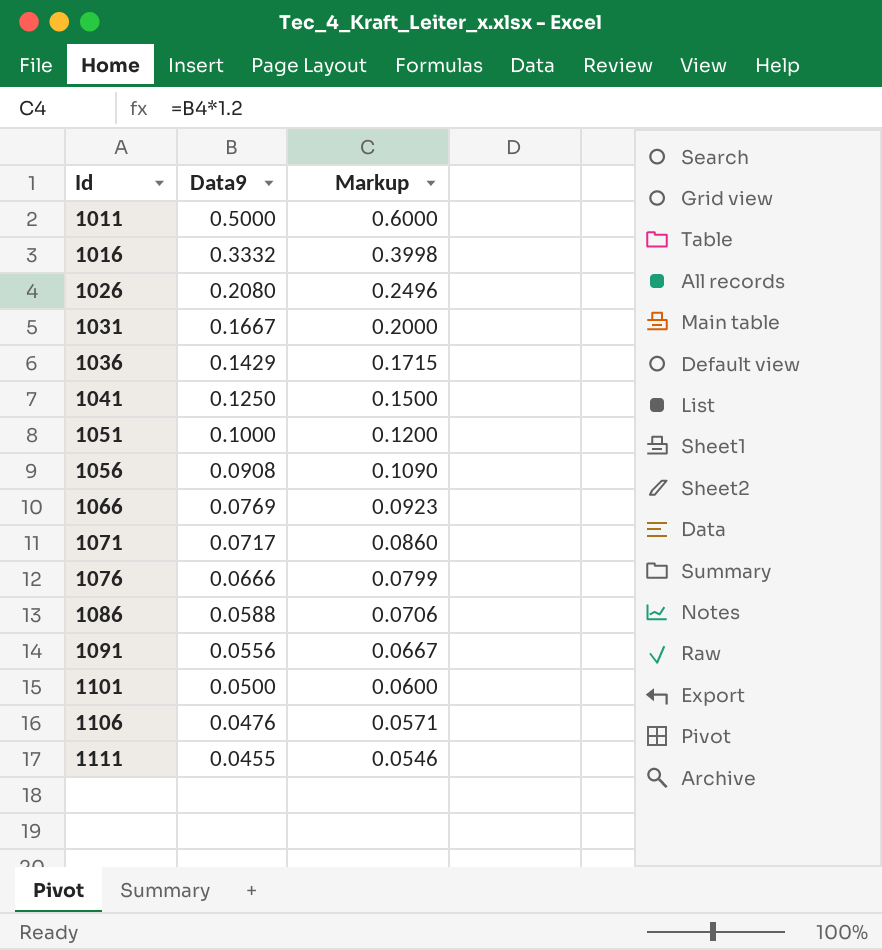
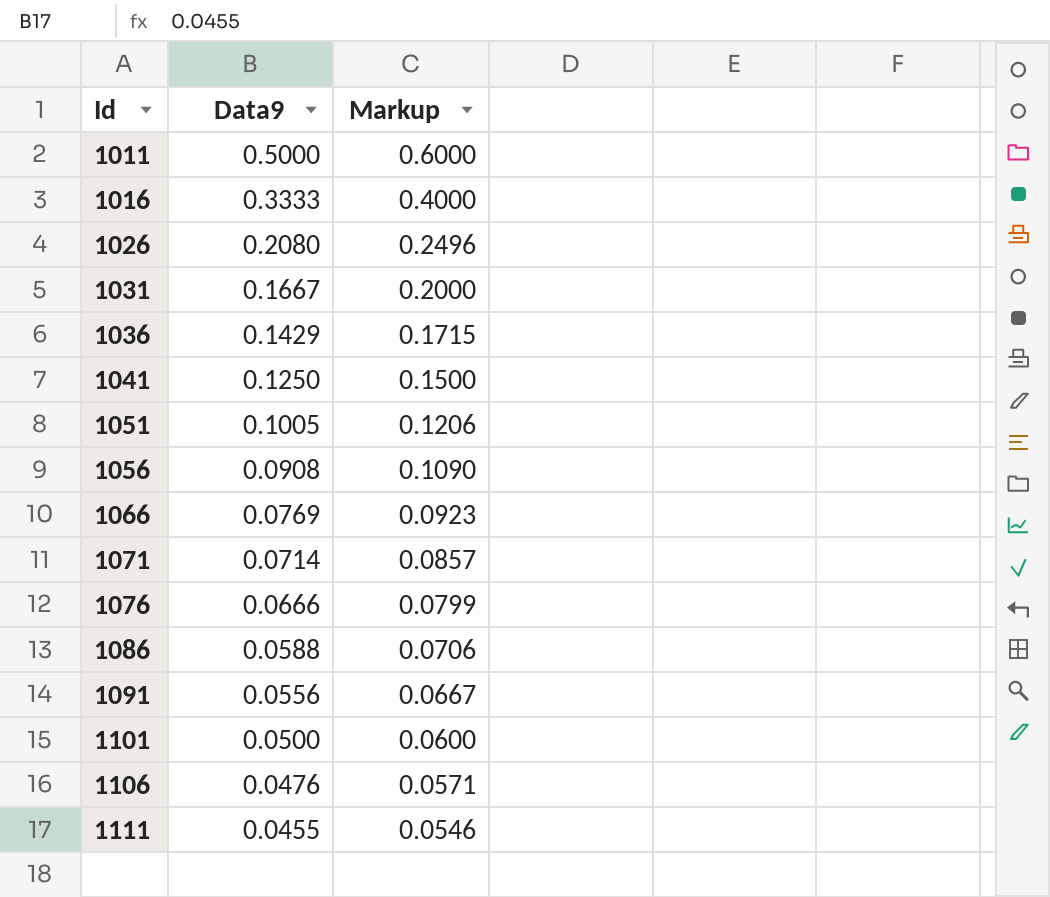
1016 | Data9: 0.3332 -> 0.3333
1016 | Markup: 0.3998 -> 0.4000
1051 | Data9: 0.1000 -> 0.1005
1051 | Markup: 0.1200 -> 0.1206
1071 | Data9: 0.0717 -> 0.0714
1071 | Markup: 0.0860 -> 0.0857

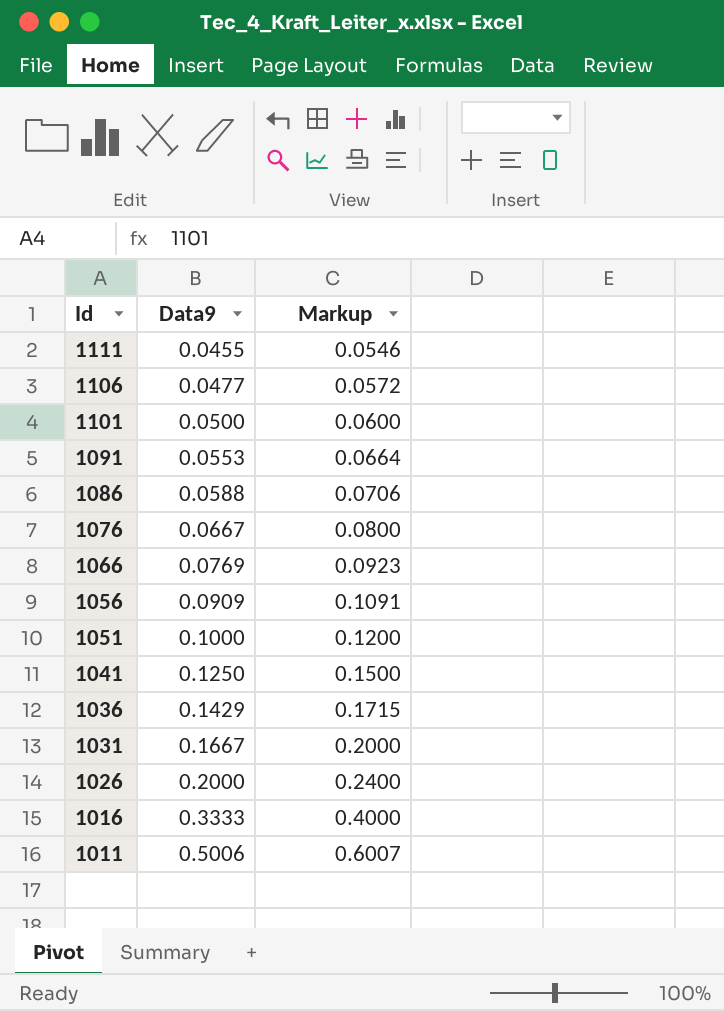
row order: Id ascending -> Id descending
row 1071: 0.0714 | 0.0857 -> none
1106 | Data9: 0.0476 -> 0.0477
1106 | Markup: 0.0571 -> 0.0572
1091 | Data9: 0.0556 -> 0.0553
1091 | Markup: 0.0667 -> 0.0664
1076 | Data9: 0.0666 -> 0.0667
1076 | Markup: 0.0799 -> 0.0800
1056 | Data9: 0.0908 -> 0.0909
1056 | Markup: 0.1090 -> 0.1091
1051 | Data9: 0.1005 -> 0.1000
1051 | Markup: 0.1206 -> 0.1200
1026 | Data9: 0.2080 -> 0.2000
1026 | Markup: 0.2496 -> 0.2400
1011 | Data9: 0.5000 -> 0.5006
1011 | Markup: 0.6000 -> 0.6007

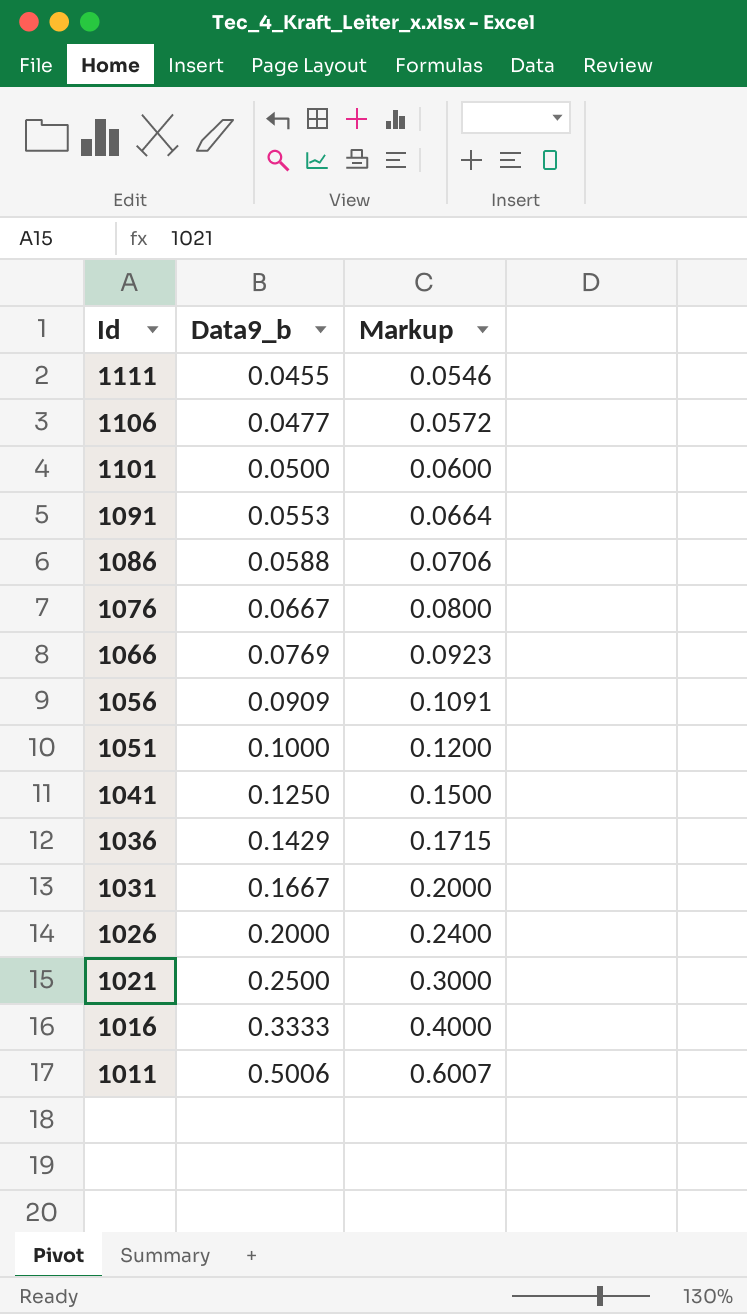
column name: Data9 -> Data9_b
row 1021: none -> 0.2500 | 0.3000

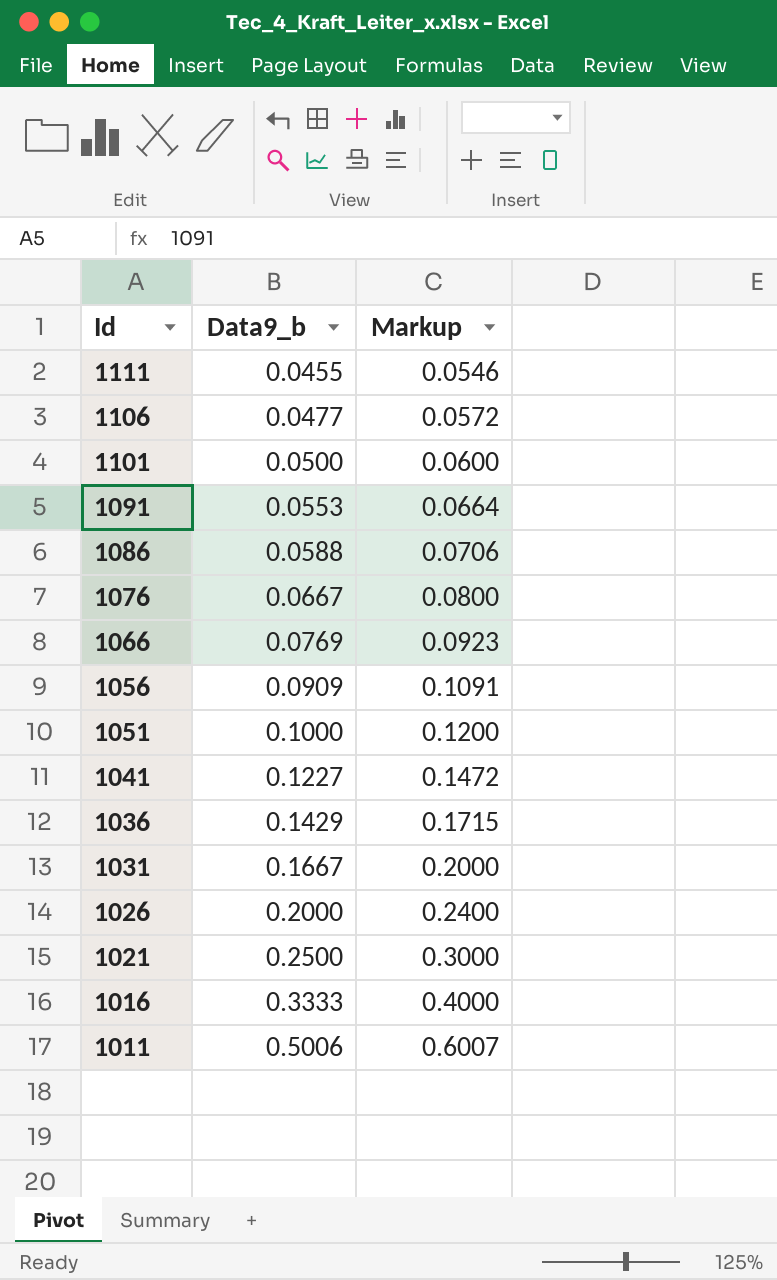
1041 | Data9_b: 0.1250 -> 0.1227
1041 | Markup: 0.1500 -> 0.1472

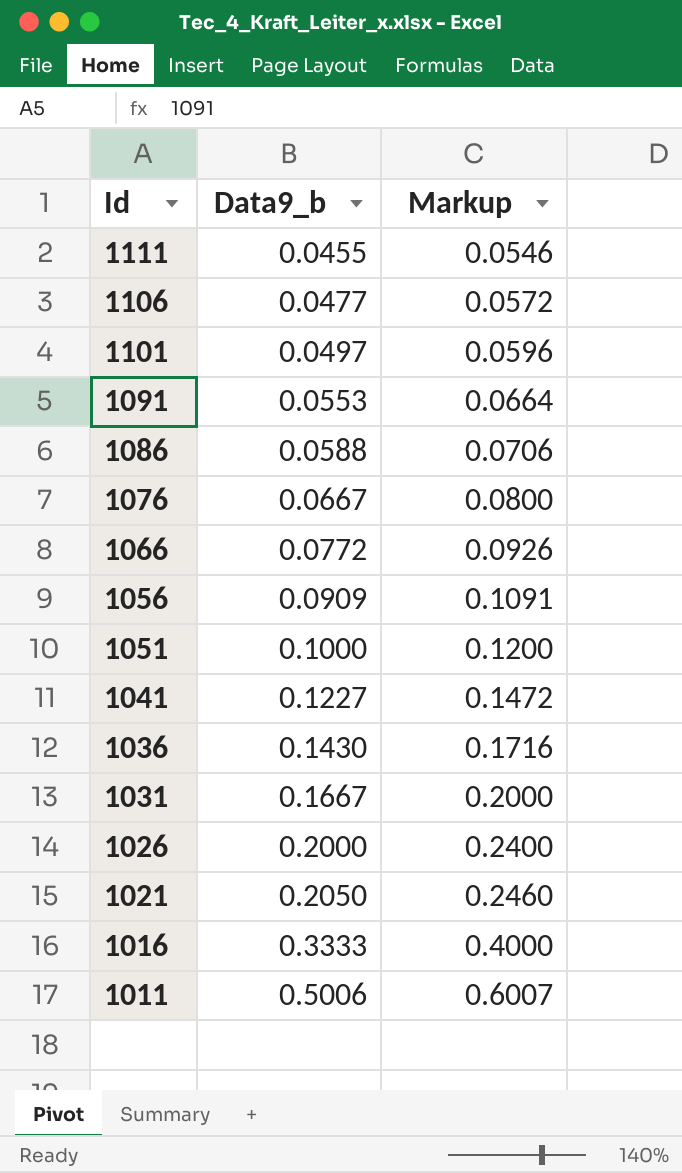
1101 | Data9_b: 0.0500 -> 0.0497
1101 | Markup: 0.0600 -> 0.0596
1066 | Data9_b: 0.0769 -> 0.0772
1066 | Markup: 0.0923 -> 0.0926
1036 | Data9_b: 0.1429 -> 0.1430
1036 | Markup: 0.1715 -> 0.1716
1021 | Data9_b: 0.2500 -> 0.2050
1021 | Markup: 0.3000 -> 0.2460

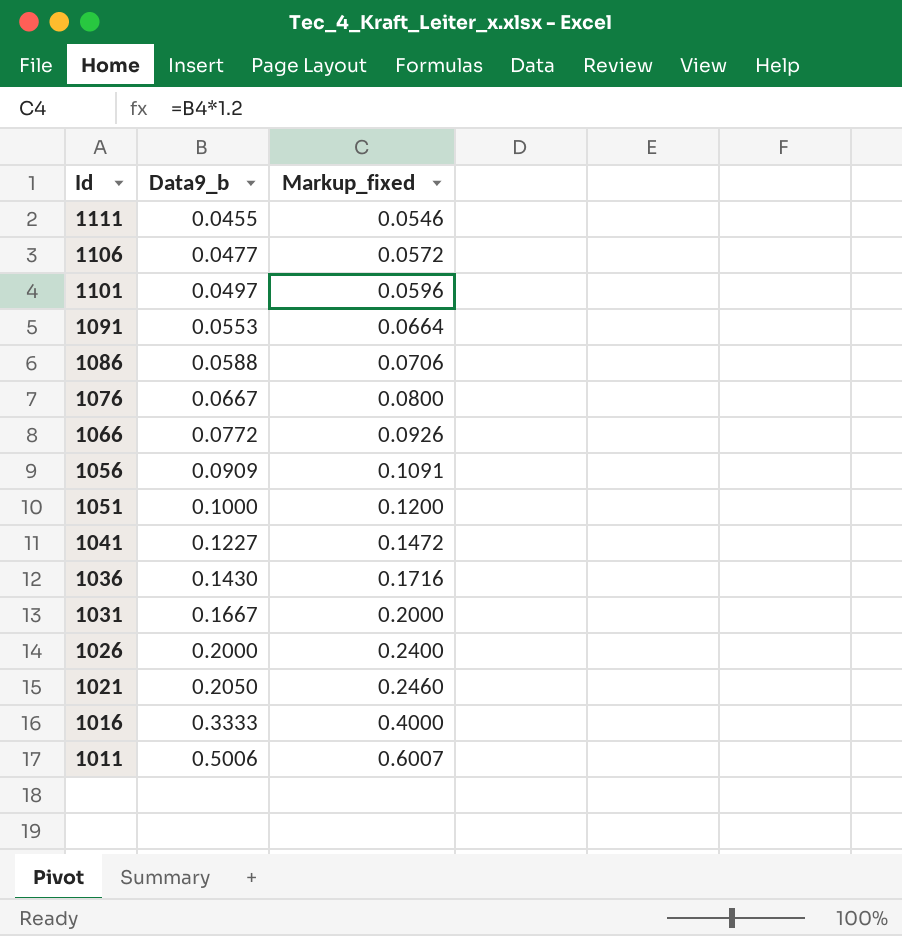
column name: Markup -> Markup_fixed

